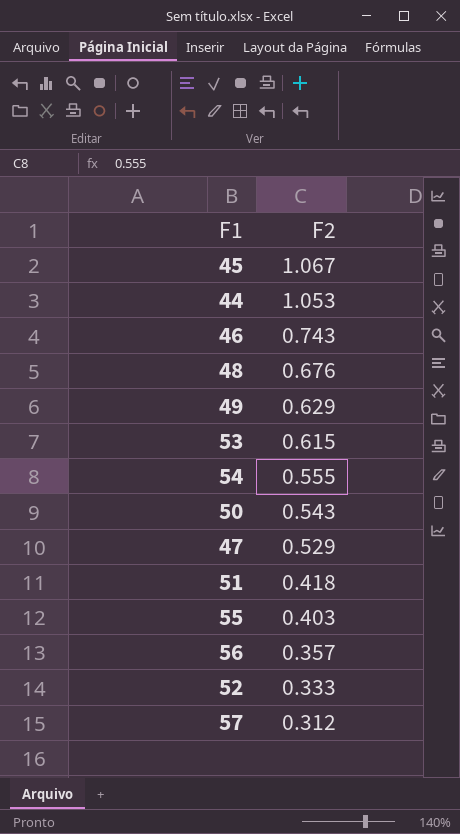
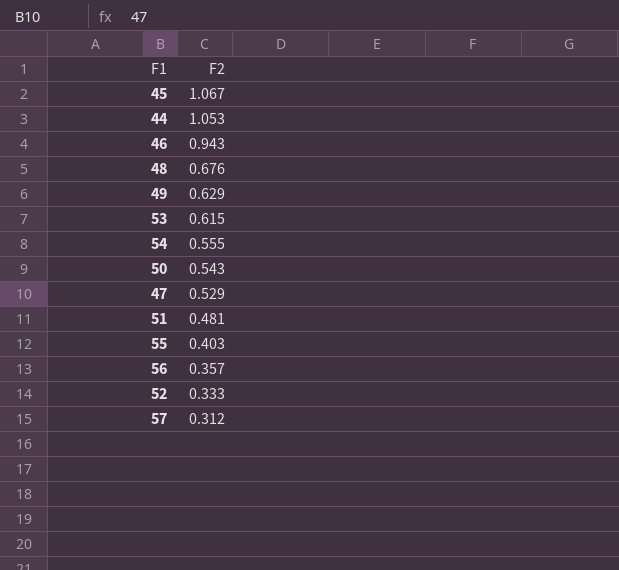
46 | F2: 0.743 -> 0.943
51 | F2: 0.418 -> 0.481

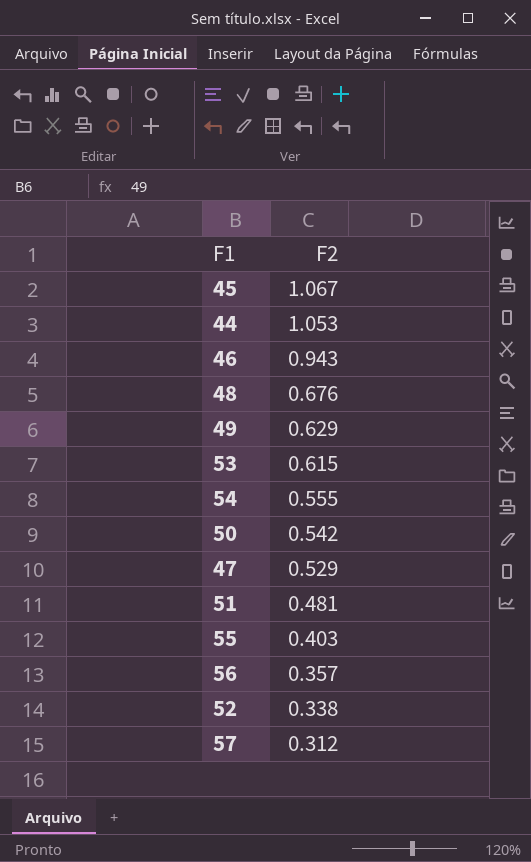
50 | F2: 0.543 -> 0.542
52 | F2: 0.333 -> 0.338

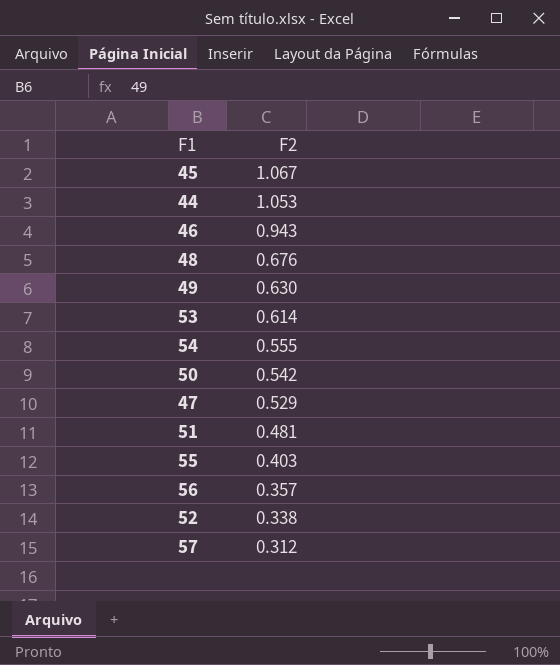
49 | F2: 0.629 -> 0.630
53 | F2: 0.615 -> 0.614

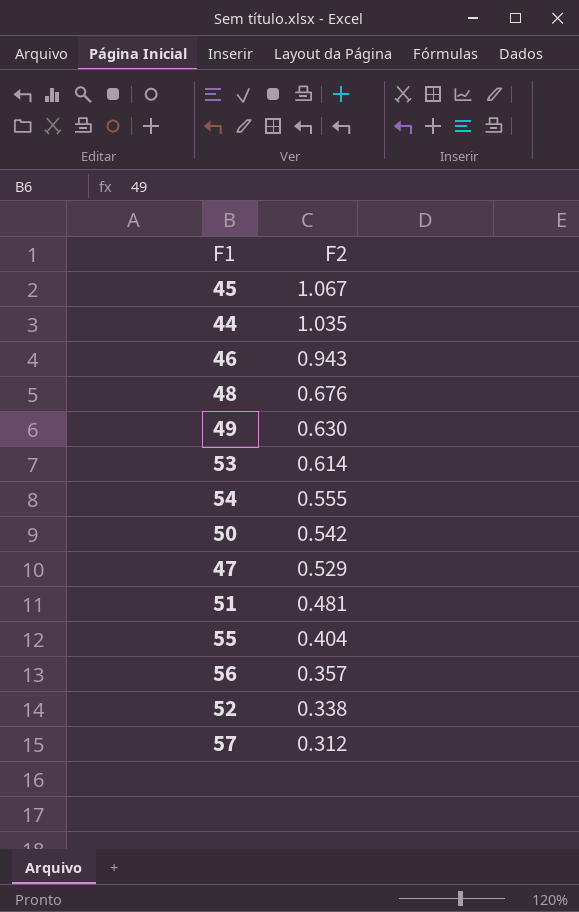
44 | F2: 1.053 -> 1.035
55 | F2: 0.403 -> 0.404

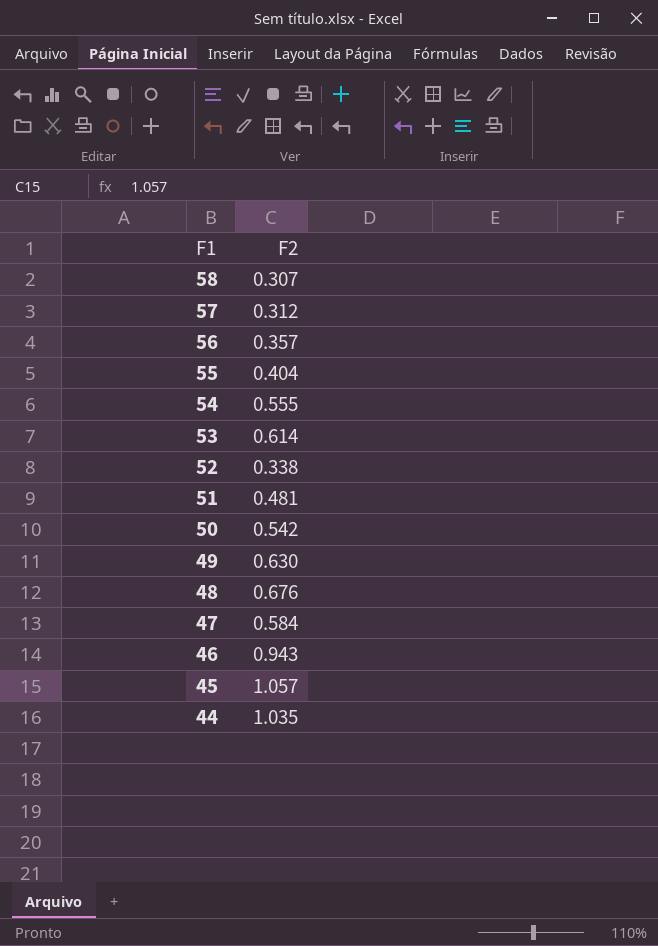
row order: F2 descending -> F1 descending
row 58: none -> 0.307
47 | F2: 0.529 -> 0.584
45 | F2: 1.067 -> 1.057

